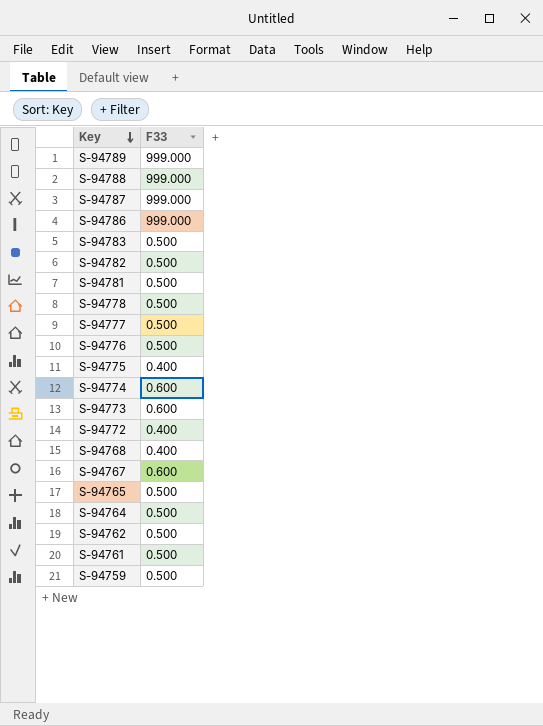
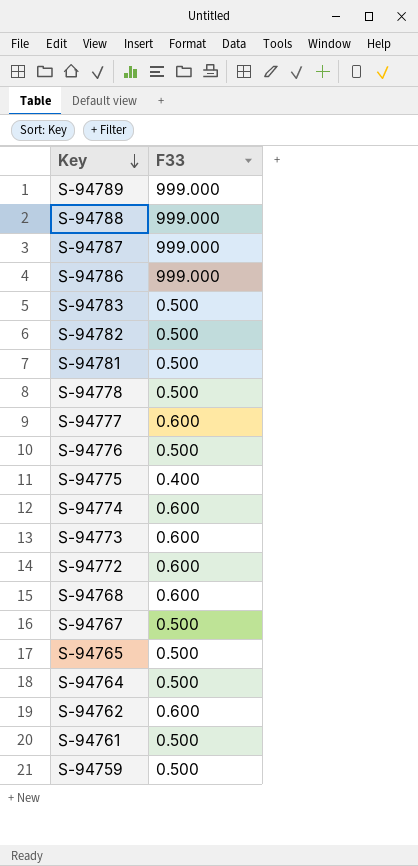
S-94777 | F33: 0.500 -> 0.600
S-94772 | F33: 0.400 -> 0.600
S-94768 | F33: 0.400 -> 0.600
S-94767 | F33: 0.600 -> 0.500
S-94762 | F33: 0.500 -> 0.600

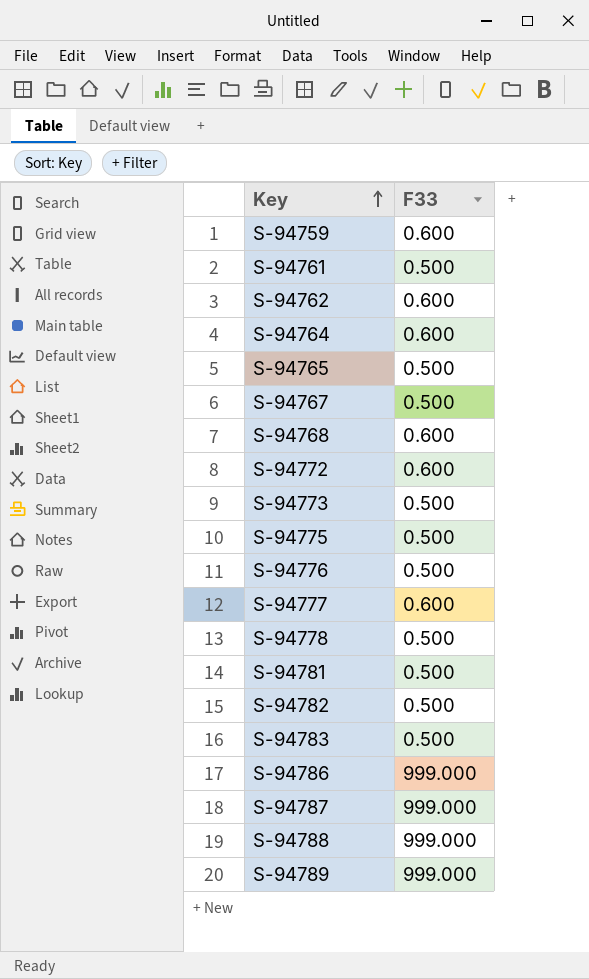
row order: Key descending -> Key ascending
row S-94774: 0.600 -> none
S-94759 | F33: 0.500 -> 0.600
S-94764 | F33: 0.500 -> 0.600
S-94773 | F33: 0.600 -> 0.500
S-94775 | F33: 0.400 -> 0.500

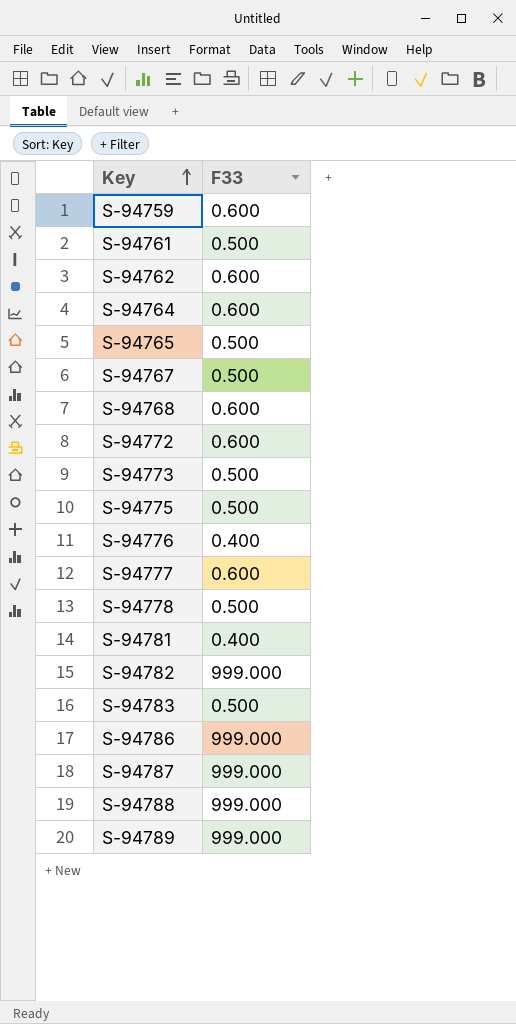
S-94776 | F33: 0.500 -> 0.400
S-94781 | F33: 0.500 -> 0.400
S-94782 | F33: 0.500 -> 999.000

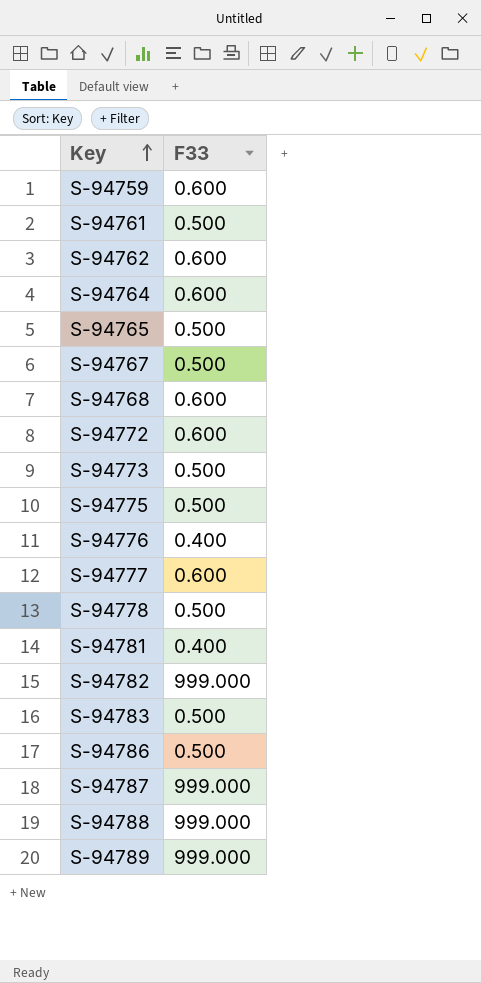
S-94786 | F33: 999.000 -> 0.500

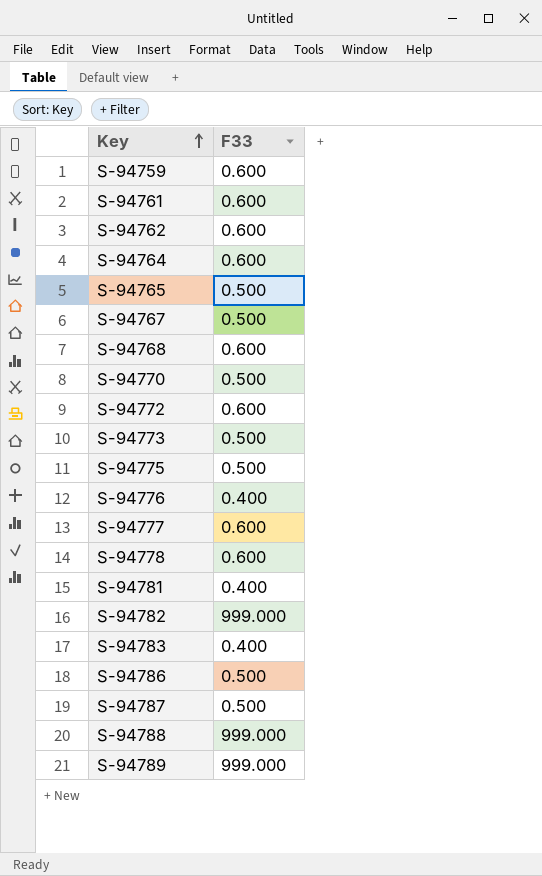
S-94761 | F33: 0.500 -> 0.600
row S-94770: none -> 0.500
S-94778 | F33: 0.500 -> 0.600
S-94783 | F33: 0.500 -> 0.400
S-94787 | F33: 999.000 -> 0.500

